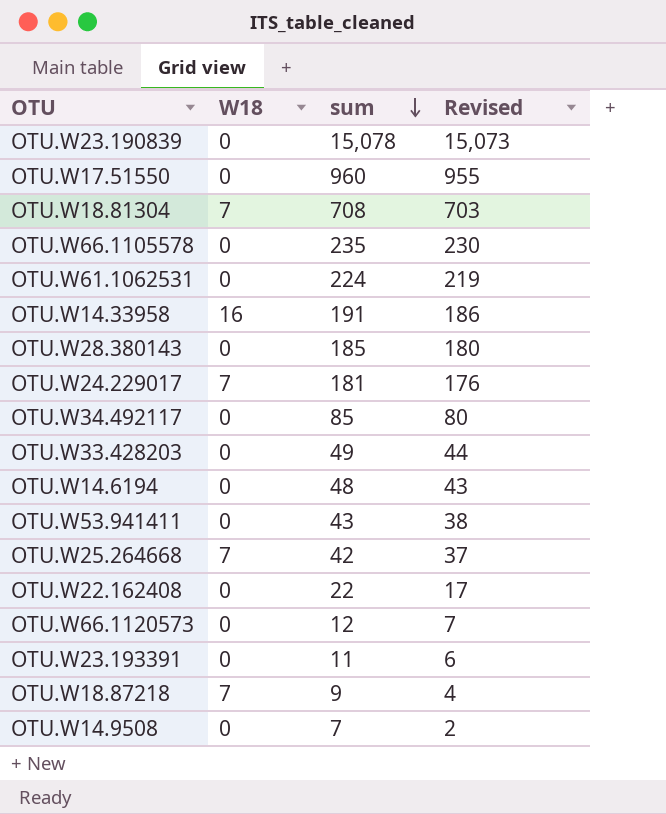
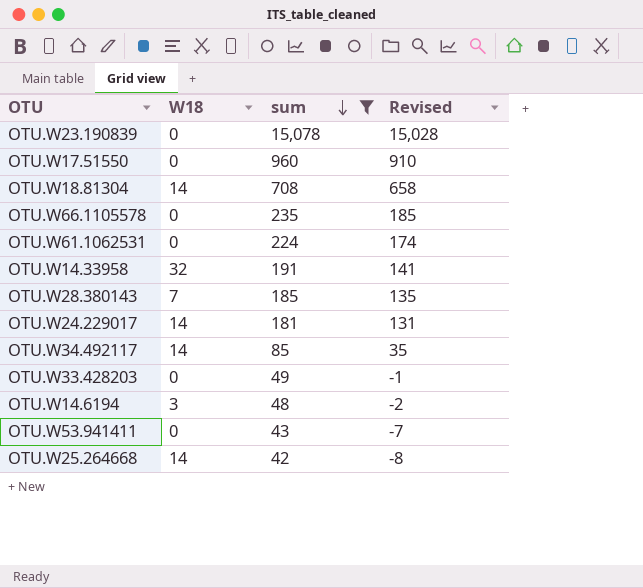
filter: none -> sum >= 42
column Revised | formula: [sum] - 5 -> [sum] - 50
OTU.W18.81304 | W18: 7 -> 14
OTU.W14.33958 | W18: 16 -> 32
OTU.W28.380143 | W18: 0 -> 7
OTU.W24.229017 | W18: 7 -> 14
OTU.W34.492117 | W18: 0 -> 14
OTU.W14.6194 | W18: 0 -> 3
OTU.W25.264668 | W18: 7 -> 14

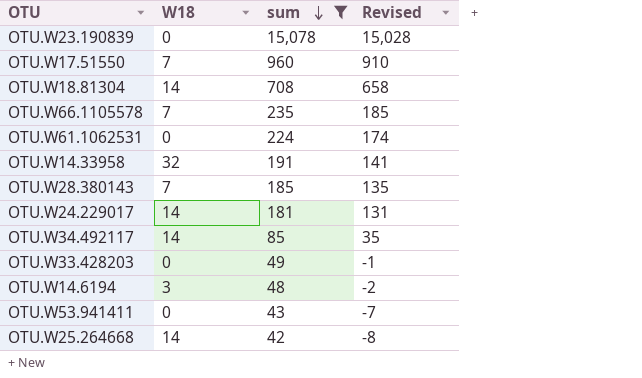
OTU.W17.51550 | W18: 0 -> 7
OTU.W66.1105578 | W18: 0 -> 7

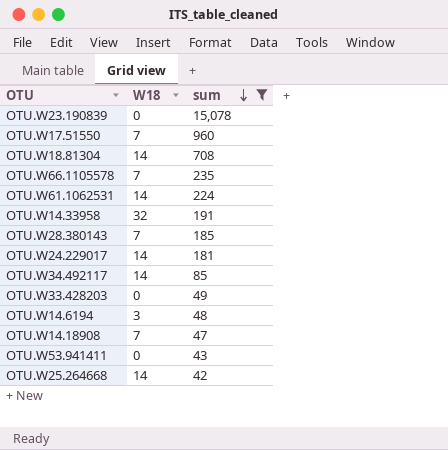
column Revised | formula: [sum] - 50 -> none
OTU.W61.1062531 | W18: 0 -> 14
row OTU.W14.18908: none -> 7 | 47

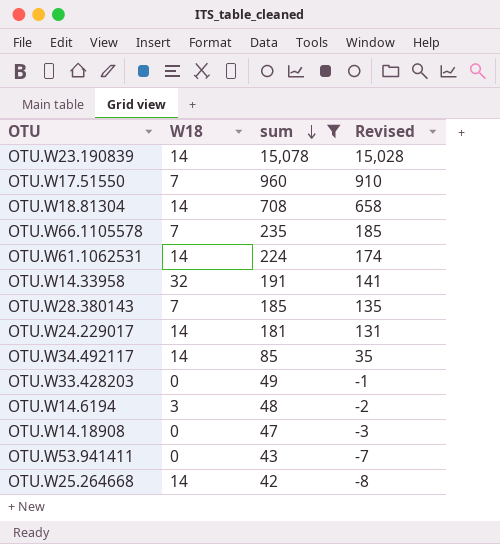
column Revised | formula: none -> [sum] - 50
OTU.W23.190839 | W18: 0 -> 14
OTU.W14.18908 | W18: 7 -> 0

